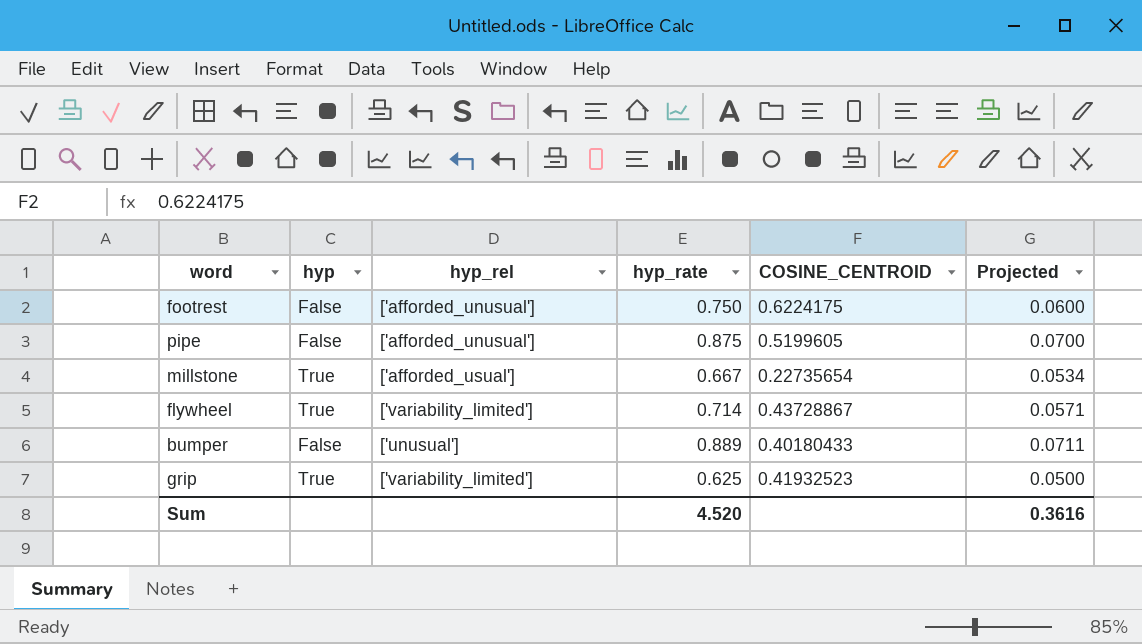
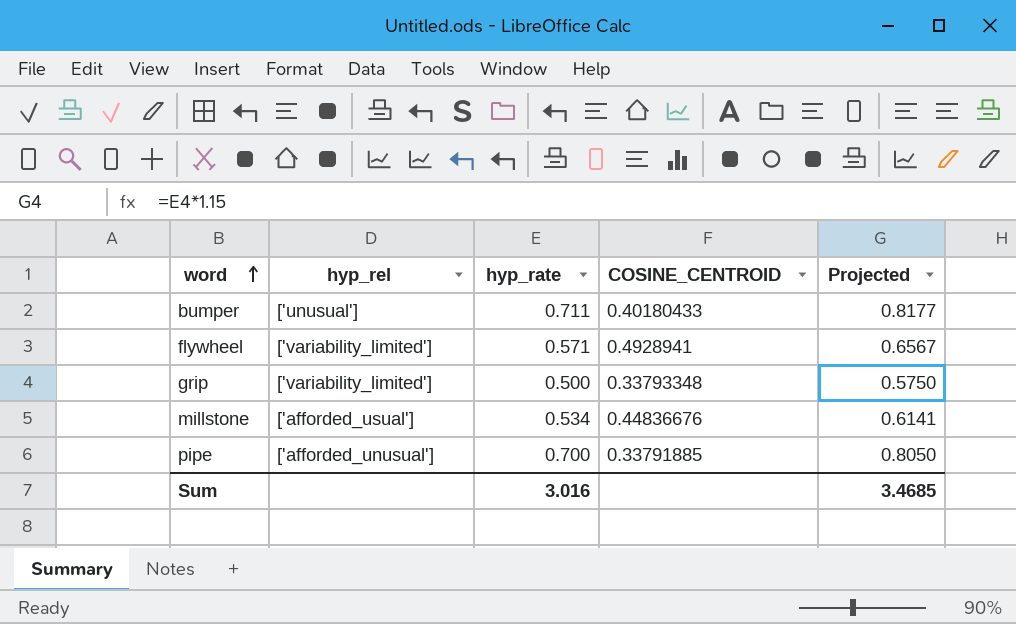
row order: none -> word ascending
column hyp | position: 2 -> none
column Projected | formula: [hyp_rate] * 0.08 -> [hyp_rate] * 1.15
row footrest: False | ['afforded_unusual'] | 0.750 | 0.6224175 | 0.0600 -> none
bumper | hyp_rate: 0.889 -> 0.711
flywheel | hyp_rate: 0.714 -> 0.571
flywheel | COSINE_CENTROID: 0.43728867 -> 0.4928941
grip | hyp_rate: 0.625 -> 0.500
grip | COSINE_CENTROID: 0.41932523 -> 0.33793348
millstone | hyp_rate: 0.667 -> 0.534
millstone | COSINE_CENTROID: 0.22735654 -> 0.44836676
pipe | hyp_rate: 0.875 -> 0.700
pipe | COSINE_CENTROID: 0.5199605 -> 0.33791885
Sum | hyp_rate: 4.520 -> 3.016
Sum | Projected: 0.3616 -> 3.4685

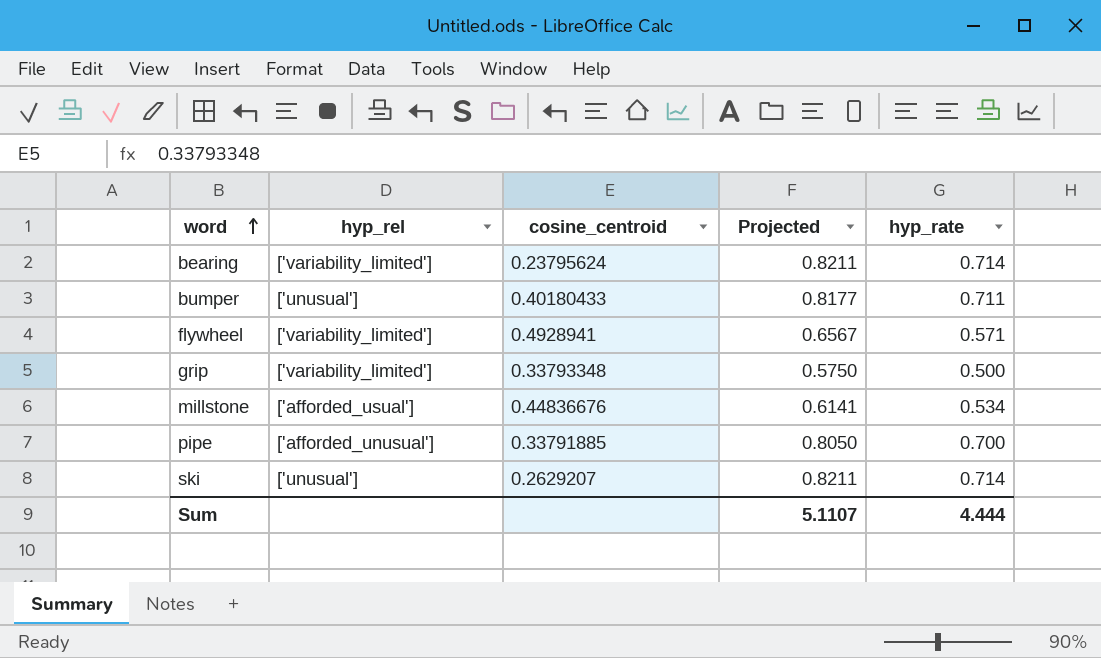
column name: COSINE_CENTROID -> cosine_centroid
column hyp_rate | position: 3 -> 5
row bearing: none -> ['variability_limited'] | 0.23795624 | 0.8211 | 0.714
row ski: none -> ['unusual'] | 0.2629207 | 0.8211 | 0.714
Sum | Projected: 3.4685 -> 5.1107
Sum | hyp_rate: 3.016 -> 4.444

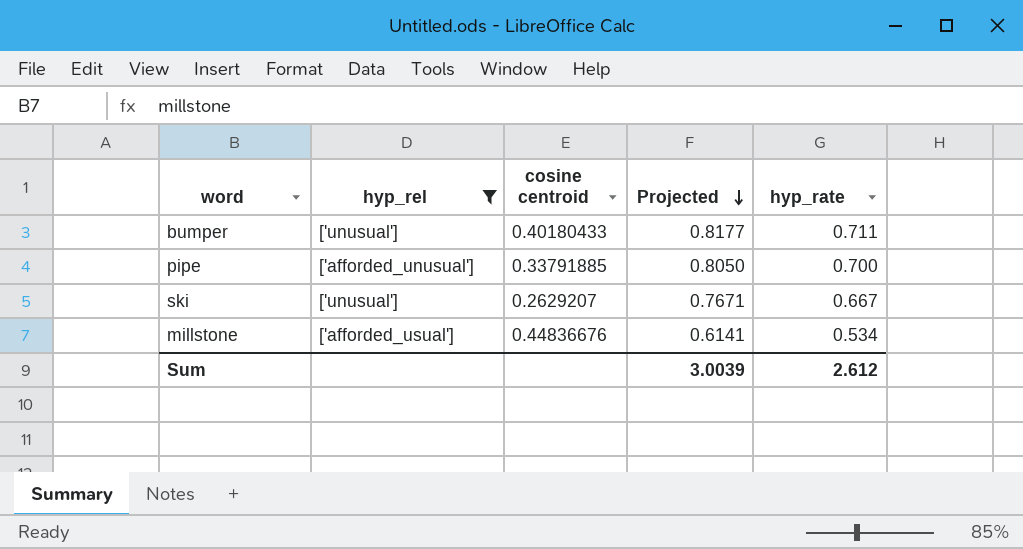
filter: none -> hyp_rel != ['variability_limited']
row order: word ascending -> Projected descending
column name: cosine_centroid -> cosine centroid
ski | Projected: 0.8211 -> 0.7671
ski | hyp_rate: 0.714 -> 0.667
Sum | Projected: 5.1107 -> 3.0039
Sum | hyp_rate: 4.444 -> 2.612

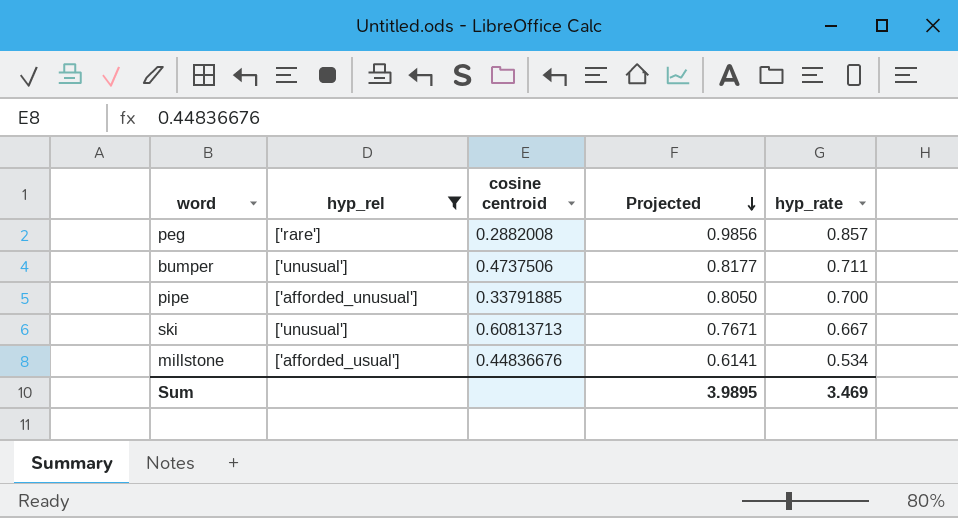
row peg: none -> ['rare'] | 0.2882008 | 0.9856 | 0.857
bumper | cosine centroid: 0.40180433 -> 0.4737506
ski | cosine centroid: 0.2629207 -> 0.60813713
Sum | Projected: 3.0039 -> 3.9895
Sum | hyp_rate: 2.612 -> 3.469

